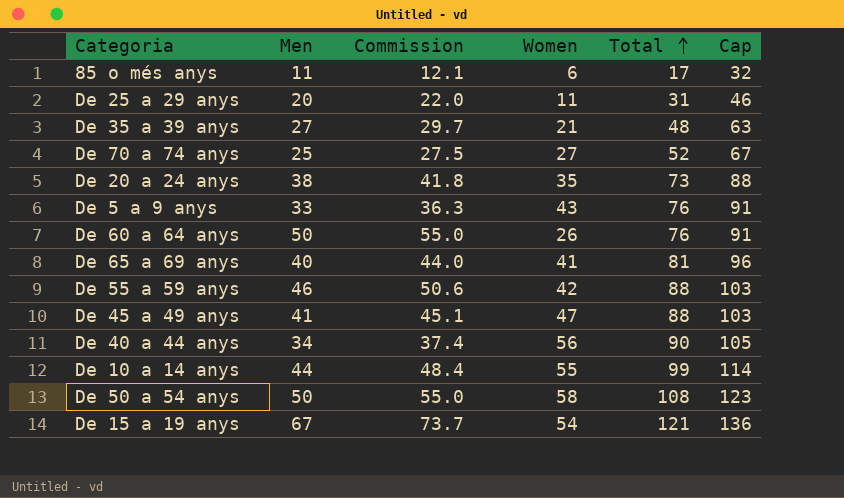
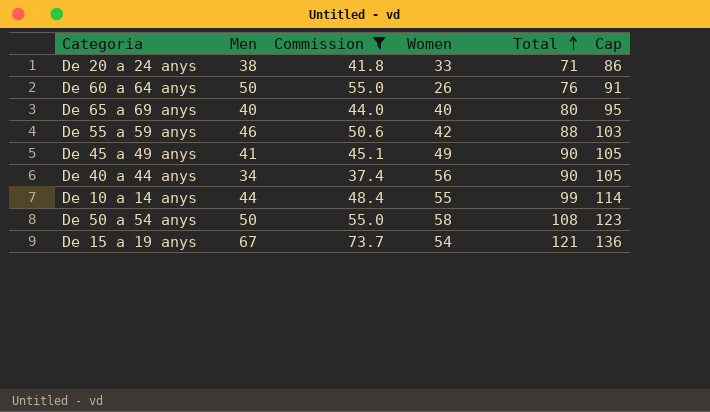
filter: none -> Commission >= 37.4
De 20 a 24 anys | Women: 35 -> 33
De 20 a 24 anys | Total: 73 -> 71
De 20 a 24 anys | Cap: 88 -> 86
De 65 a 69 anys | Women: 41 -> 40
De 65 a 69 anys | Total: 81 -> 80
De 65 a 69 anys | Cap: 96 -> 95
De 45 a 49 anys | Women: 47 -> 49
De 45 a 49 anys | Total: 88 -> 90
De 45 a 49 anys | Cap: 103 -> 105

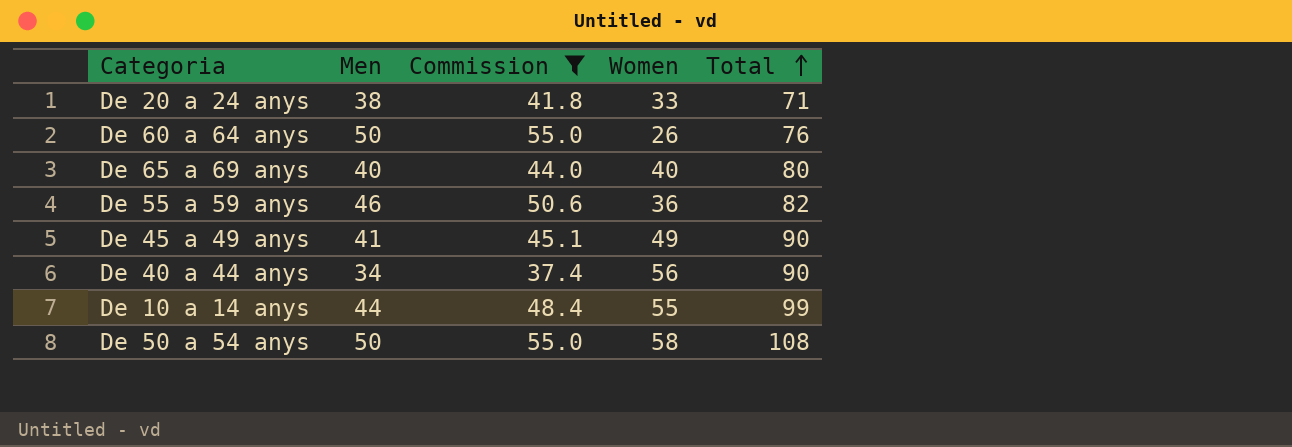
column Cap | formula: [Total] + 15 -> none
row De 15 a 19 anys: 67 | 73.7 | 54 | 121 | 136 -> none
De 55 a 59 anys | Women: 42 -> 36
De 55 a 59 anys | Total: 88 -> 82

